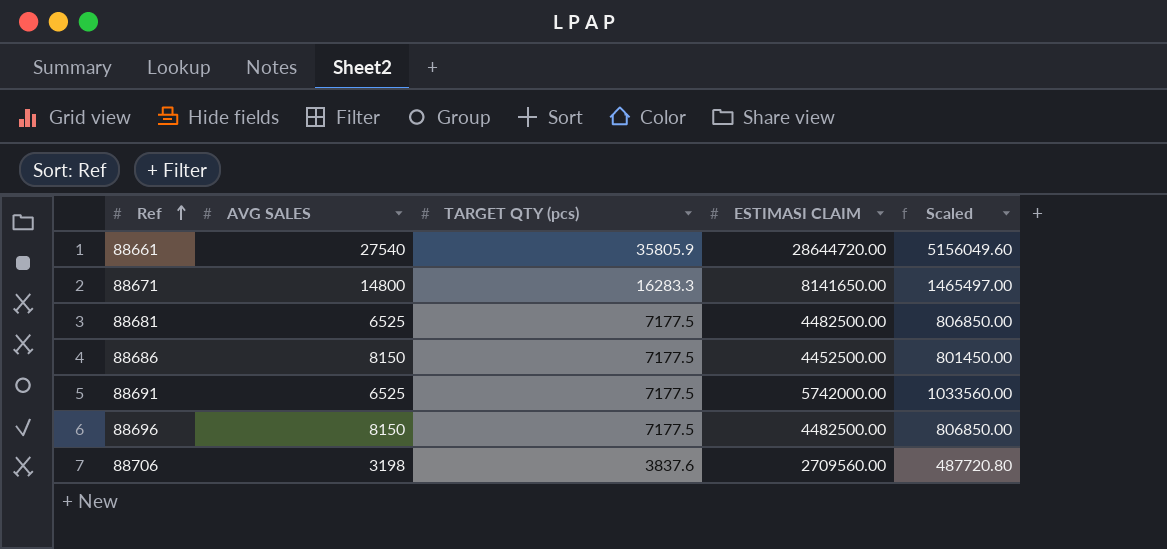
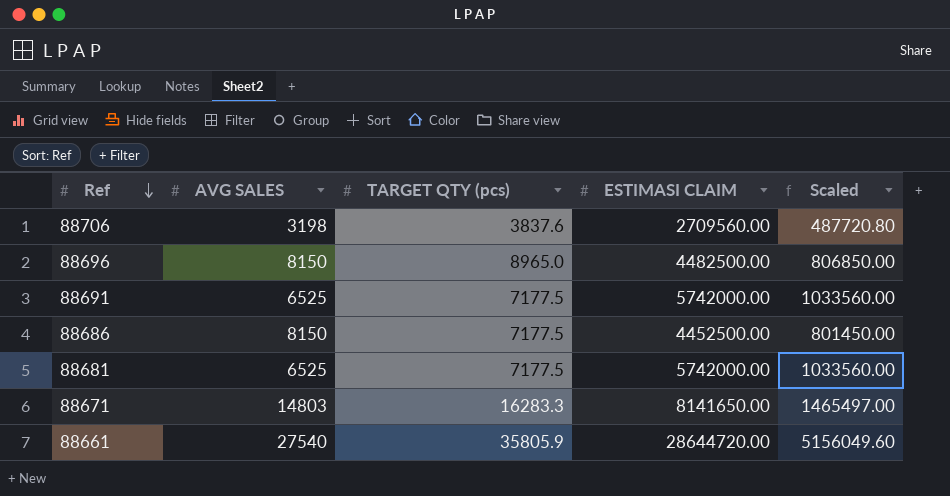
row order: Ref ascending -> Ref descending
88696 | TARGET QTY (pcs): 7177.5 -> 8965.0
88681 | ESTIMASI CLAIM: 4482500.00 -> 5742000.00
88681 | Scaled: 806850.00 -> 1033560.00
88671 | AVG SALES: 14800 -> 14803

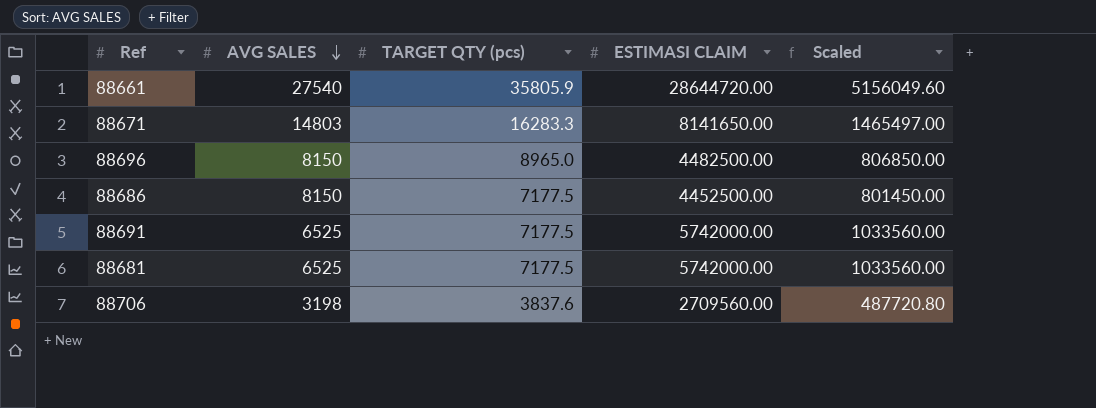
row order: Ref descending -> AVG SALES descending

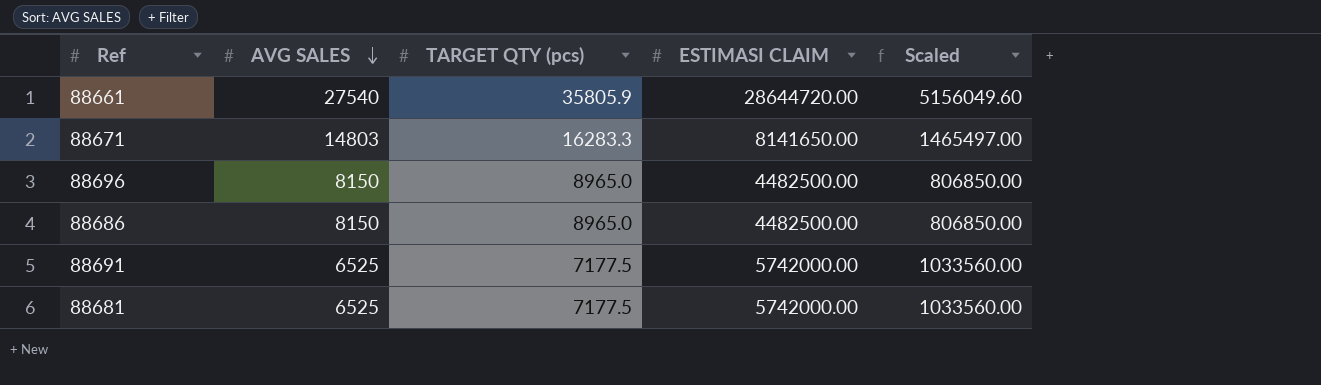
row 88706: 3198 | 3837.6 | 2709560.00 | 487720.80 -> none
88686 | TARGET QTY (pcs): 7177.5 -> 8965.0
88686 | ESTIMASI CLAIM: 4452500.00 -> 4482500.00
88686 | Scaled: 801450.00 -> 806850.00

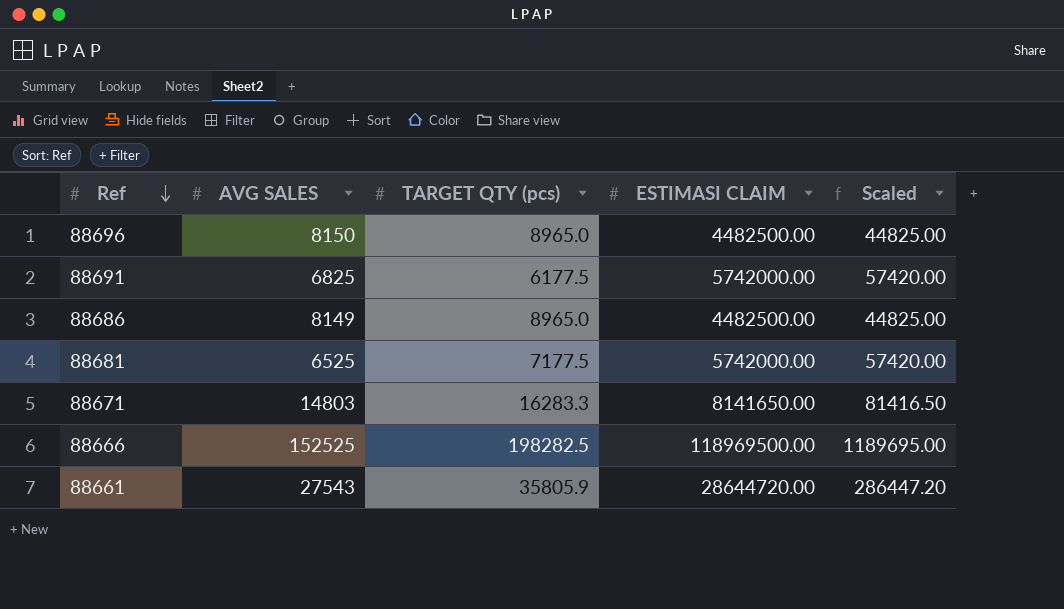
row order: AVG SALES descending -> Ref descending
column Scaled | formula: [ESTIMASI CLAIM] * 0.18 -> [ESTIMASI CLAIM] * 0.01
88691 | AVG SALES: 6525 -> 6825
88691 | TARGET QTY (pcs): 7177.5 -> 6177.5
88686 | AVG SALES: 8150 -> 8149
row 88666: none -> 152525 | 198282.5 | 118969500.00 | 1189695.00
88661 | AVG SALES: 27540 -> 27543

